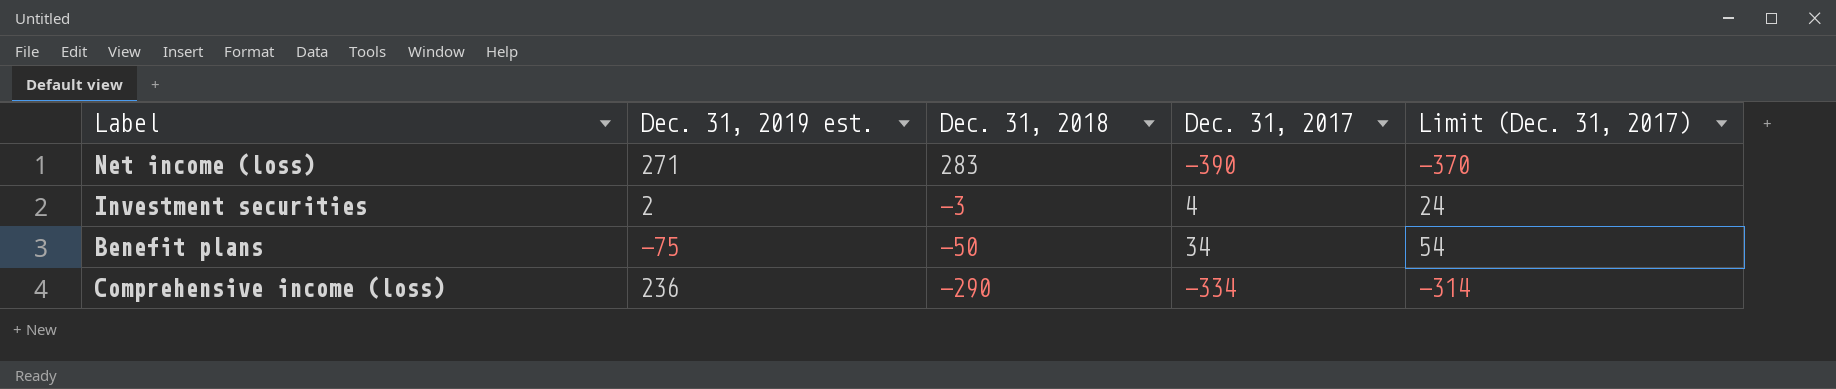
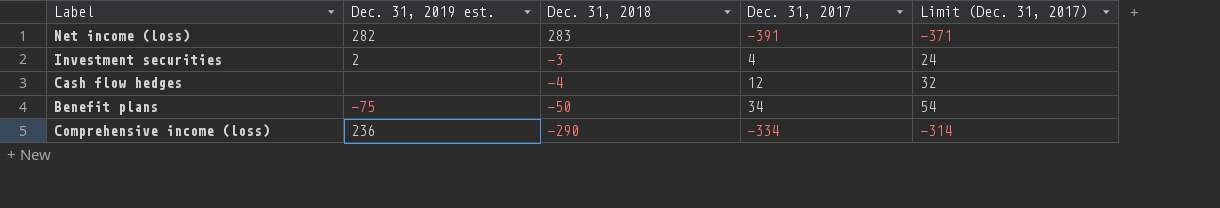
Net income (loss) | Dec. 31, 2019 est.: 271 -> 282
Net income (loss) | Dec. 31, 2017: -390 -> -391
Net income (loss) | Limit (Dec. 31, 2017): -370 -> -371
row Cash flow hedges: none -> none | -4 | 12 | 32

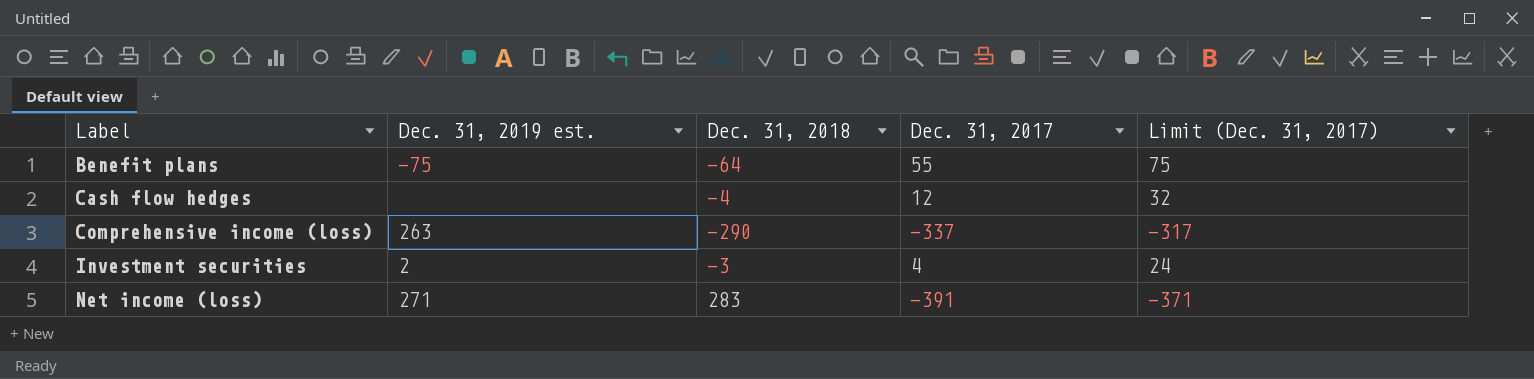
row order: Dec. 31, 2018 descending -> Label ascending
Benefit plans | Dec. 31, 2018: -50 -> -64
Benefit plans | Dec. 31, 2017: 34 -> 55
Benefit plans | Limit (Dec. 31, 2017): 54 -> 75
Comprehensive income (loss) | Dec. 31, 2019 est.: 236 -> 263
Comprehensive income (loss) | Dec. 31, 2017: -334 -> -337
Comprehensive income (loss) | Limit (Dec. 31, 2017): -314 -> -317
Net income (loss) | Dec. 31, 2019 est.: 282 -> 271

